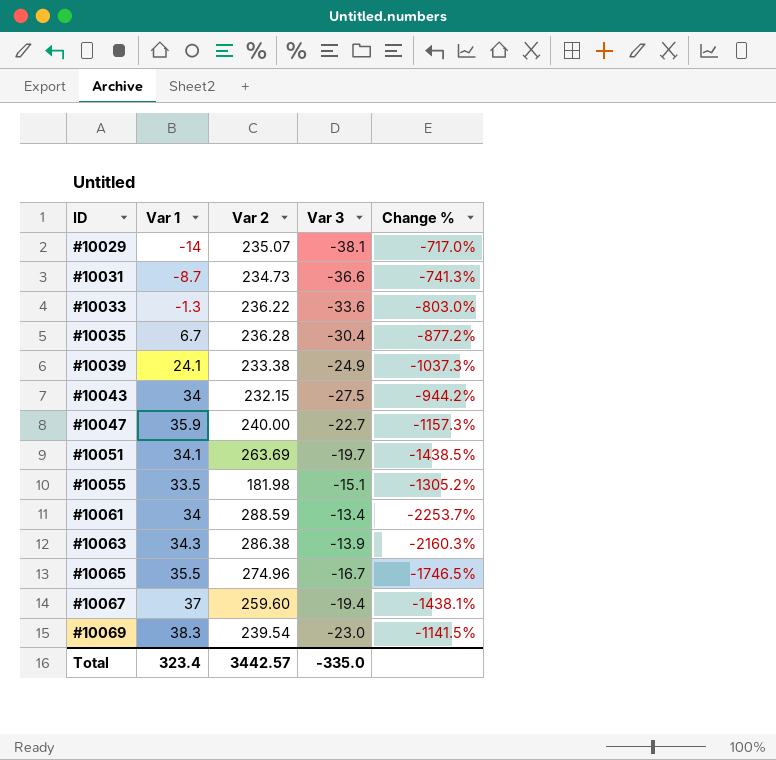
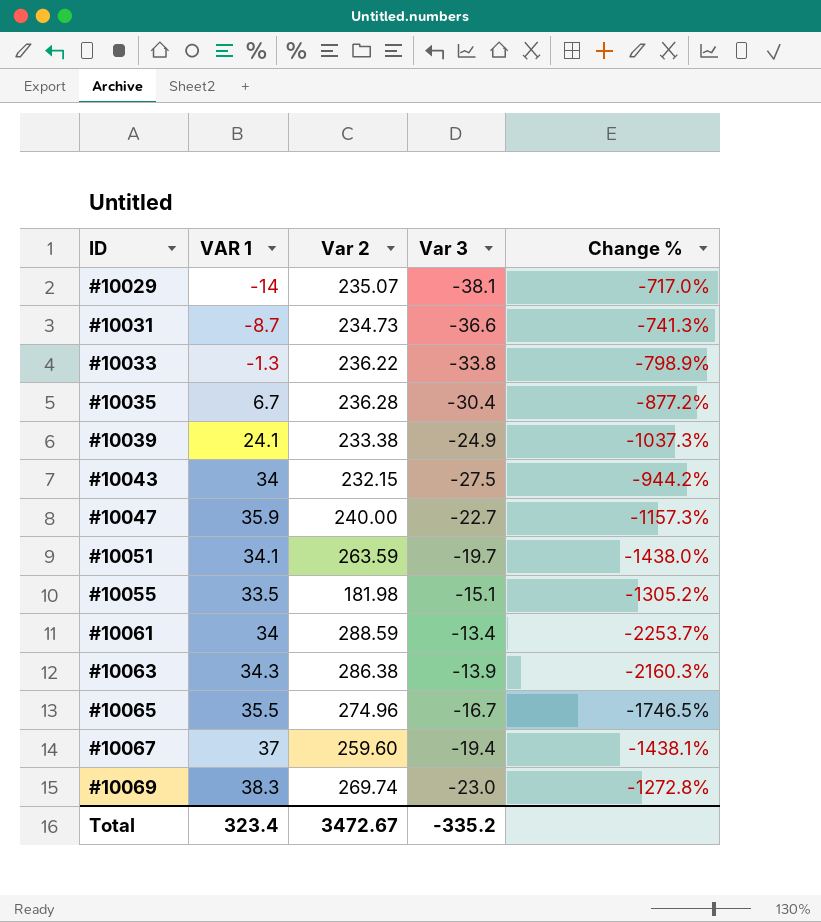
column name: Var 1 -> VAR 1
#10033 | Var 3: -33.6 -> -33.8
#10033 | Change %: -803.0% -> -798.9%
#10051 | Var 2: 263.69 -> 263.59
#10051 | Change %: -1438.5% -> -1438.0%
#10069 | Var 2: 239.54 -> 269.74
#10069 | Change %: -1141.5% -> -1272.8%
Total | Var 2: 3442.57 -> 3472.67
Total | Var 3: -335.0 -> -335.2

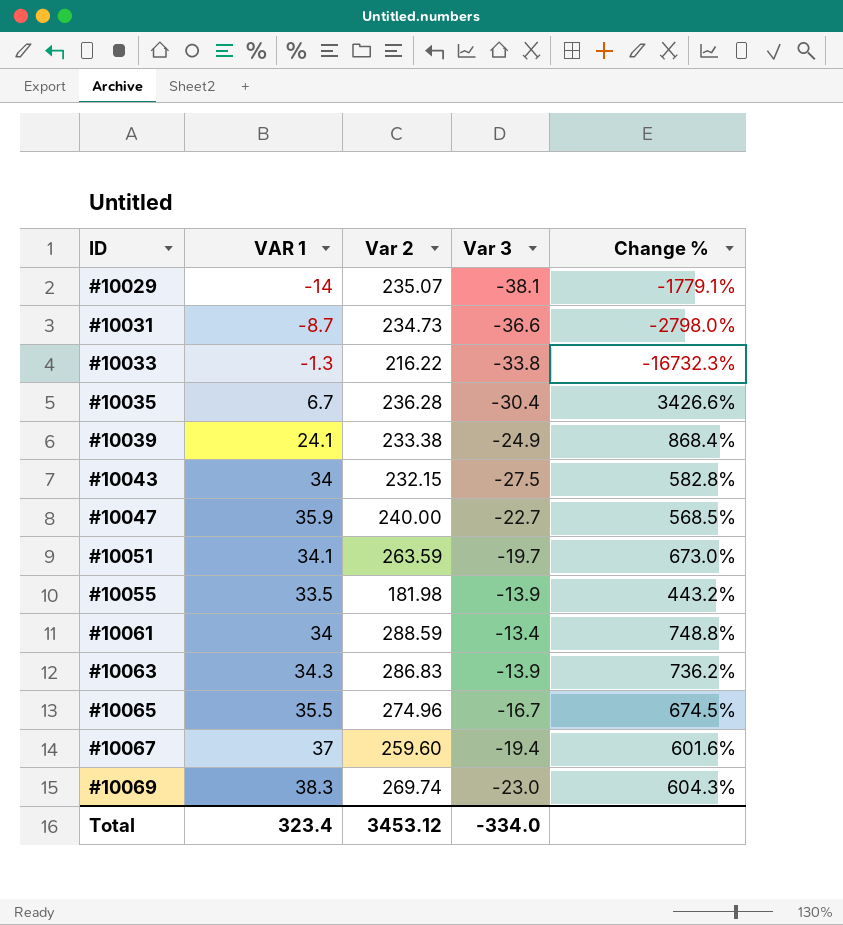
column Change % | formula: ([Var 2] - [Var 3]) / [Var 3] -> ([Var 2] - [VAR 1]) / [VAR 1]
#10033 | Var 2: 236.22 -> 216.22
#10055 | Var 3: -15.1 -> -13.9
#10063 | Var 2: 286.38 -> 286.83
Total | Var 2: 3472.67 -> 3453.12
Total | Var 3: -335.2 -> -334.0

